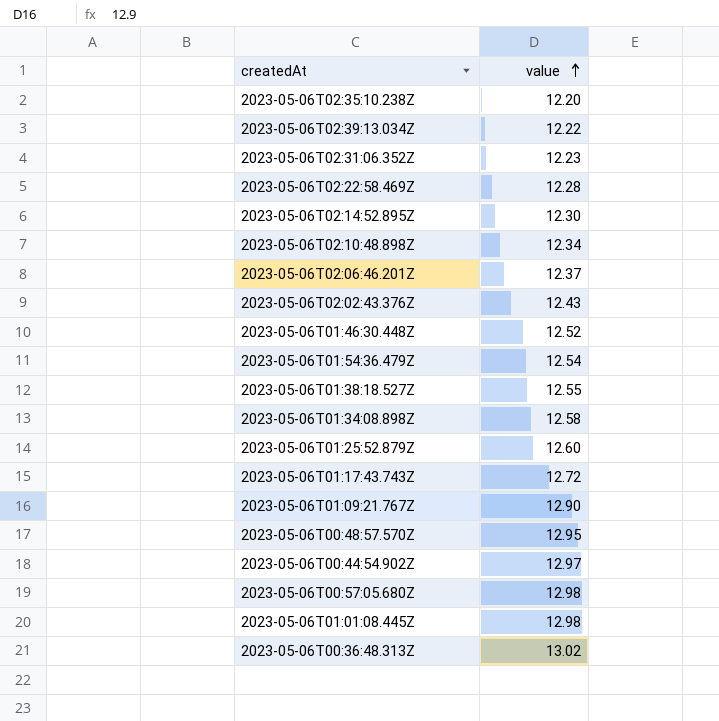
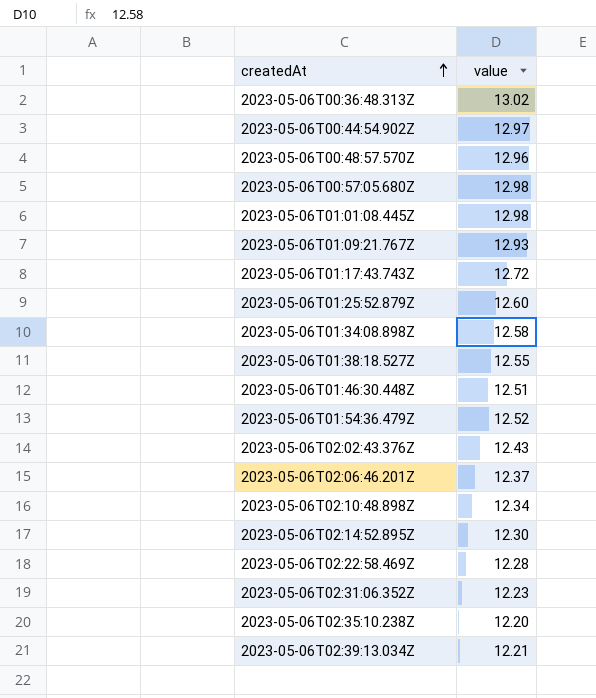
row order: value ascending -> createdAt ascending
2023-05-06T00:48:57.570Z | value: 12.95 -> 12.96
2023-05-06T01:09:21.767Z | value: 12.90 -> 12.93
2023-05-06T01:46:30.448Z | value: 12.52 -> 12.51
2023-05-06T01:54:36.479Z | value: 12.54 -> 12.52
2023-05-06T02:39:13.034Z | value: 12.22 -> 12.21

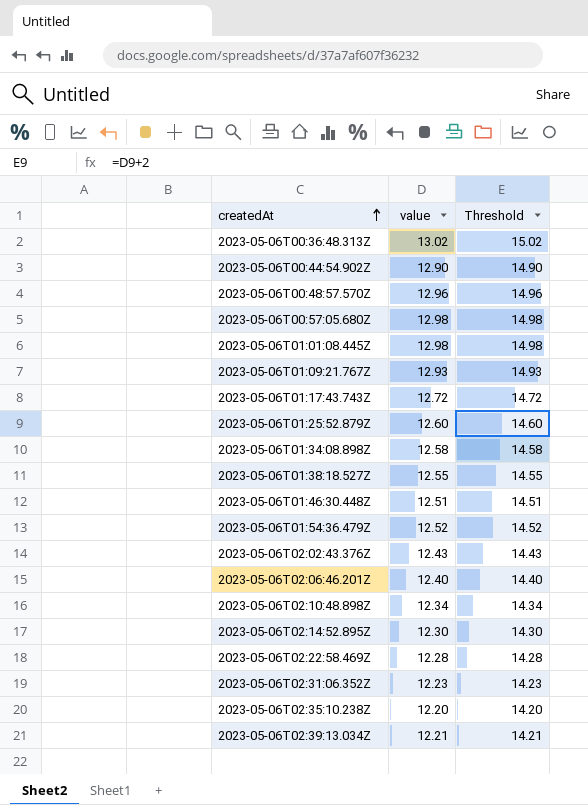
column Threshold | formula: none -> [value] + 2
2023-05-06T00:44:54.902Z | value: 12.97 -> 12.90
2023-05-06T02:06:46.201Z | value: 12.37 -> 12.40

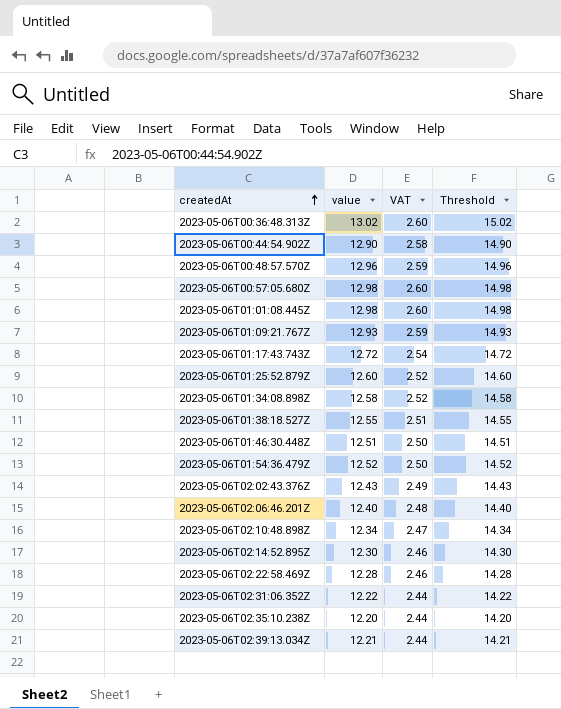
column VAT | formula: none -> [value] * 0.2
2023-05-06T02:31:06.352Z | value: 12.23 -> 12.22
2023-05-06T02:31:06.352Z | Threshold: 14.23 -> 14.22

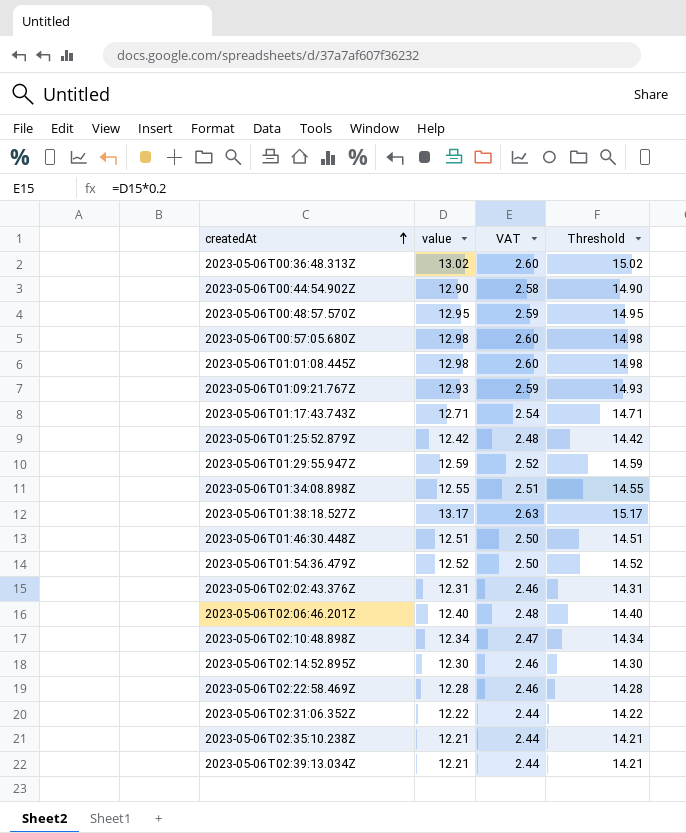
2023-05-06T00:48:57.570Z | value: 12.96 -> 12.95
2023-05-06T00:48:57.570Z | Threshold: 14.96 -> 14.95
2023-05-06T01:17:43.743Z | value: 12.72 -> 12.71
2023-05-06T01:17:43.743Z | Threshold: 14.72 -> 14.71
2023-05-06T01:25:52.879Z | value: 12.60 -> 12.42
2023-05-06T01:25:52.879Z | VAT: 2.52 -> 2.48
2023-05-06T01:25:52.879Z | Threshold: 14.60 -> 14.42
row 2023-05-06T01:29:55.947Z: none -> 12.59 | 2.52 | 14.59
2023-05-06T01:34:08.898Z | value: 12.58 -> 12.55
2023-05-06T01:34:08.898Z | VAT: 2.52 -> 2.51
2023-05-06T01:34:08.898Z | Threshold: 14.58 -> 14.55
2023-05-06T01:38:18.527Z | value: 12.55 -> 13.17
2023-05-06T01:38:18.527Z | VAT: 2.51 -> 2.63
2023-05-06T01:38:18.527Z | Threshold: 14.55 -> 15.17
2023-05-06T02:02:43.376Z | value: 12.43 -> 12.31
2023-05-06T02:02:43.376Z | VAT: 2.49 -> 2.46
2023-05-06T02:02:43.376Z | Threshold: 14.43 -> 14.31
2023-05-06T02:35:10.238Z | value: 12.20 -> 12.21
2023-05-06T02:35:10.238Z | Threshold: 14.20 -> 14.21

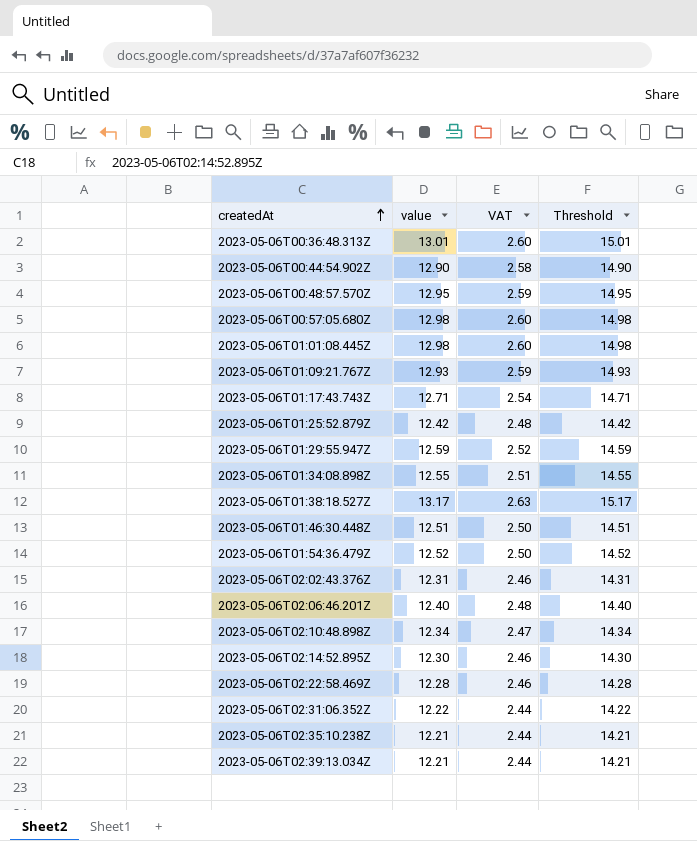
2023-05-06T00:36:48.313Z | value: 13.02 -> 13.01
2023-05-06T00:36:48.313Z | Threshold: 15.02 -> 15.01

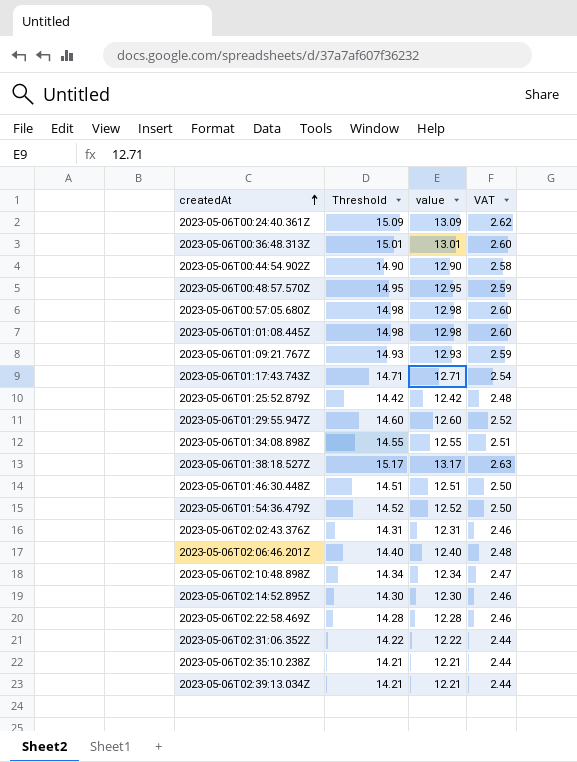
column Threshold | position: 4 -> 2
row 2023-05-06T00:24:40.361Z: none -> 15.09 | 13.09 | 2.62
2023-05-06T01:29:55.947Z | Threshold: 14.59 -> 14.60
2023-05-06T01:29:55.947Z | value: 12.59 -> 12.60

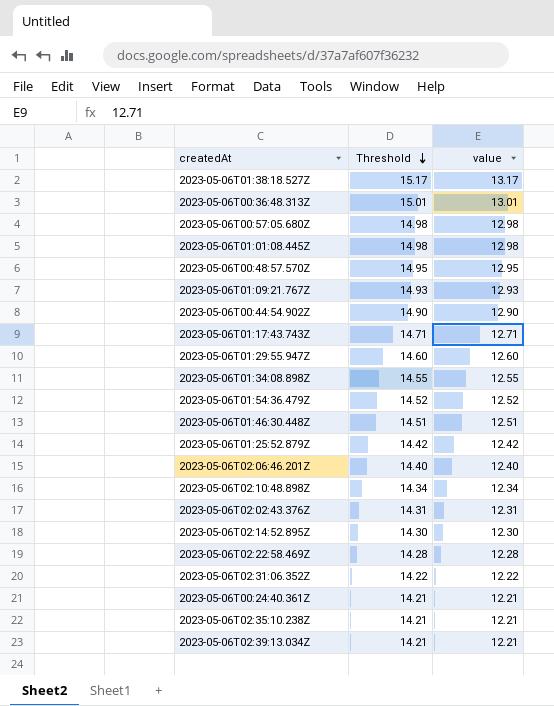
row order: createdAt ascending -> Threshold descending
column VAT | formula: [value] * 0.2 -> none
2023-05-06T00:24:40.361Z | Threshold: 15.09 -> 14.21
2023-05-06T00:24:40.361Z | value: 13.09 -> 12.21

